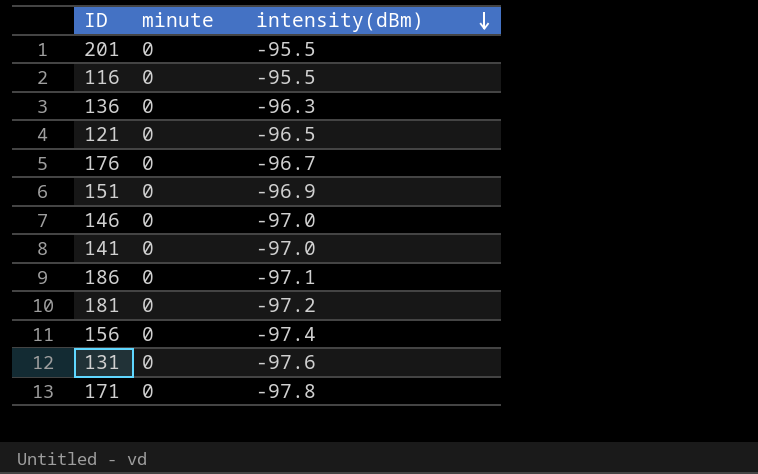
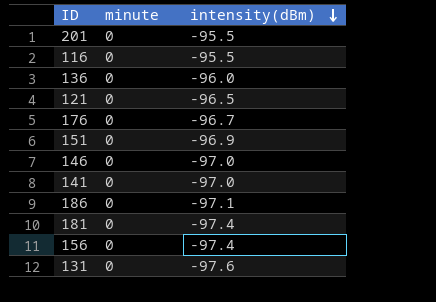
row 171: 0 | -97.8 -> none
136 | intensity(dBm): -96.3 -> -96.0
181 | intensity(dBm): -97.2 -> -97.4

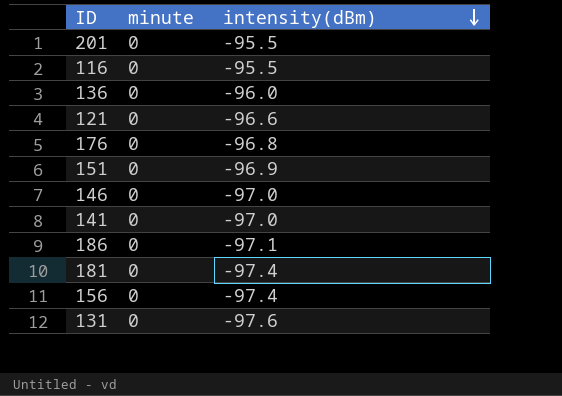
121 | intensity(dBm): -96.5 -> -96.6
176 | intensity(dBm): -96.7 -> -96.8

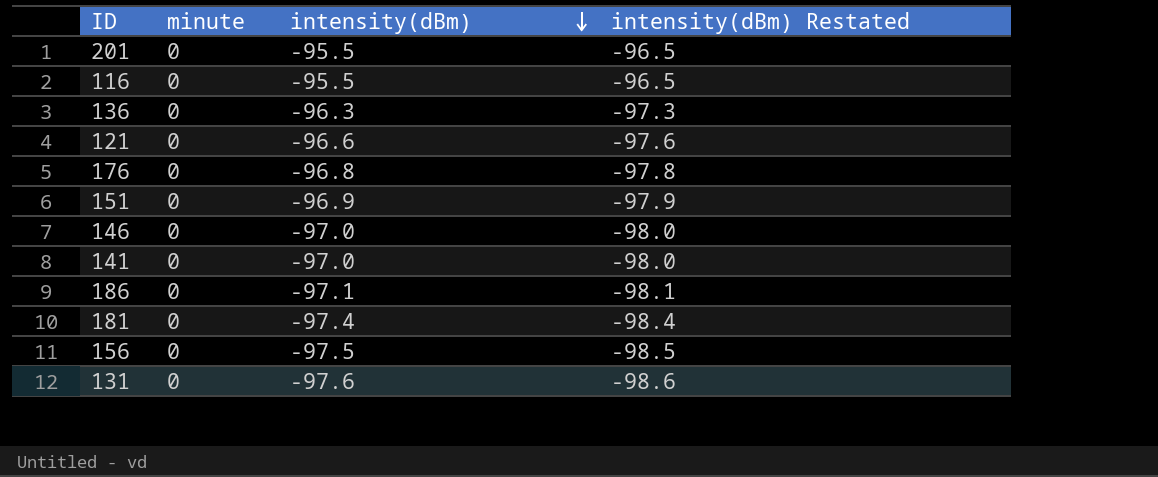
column intensity(dBm) Restated | formula: none -> [intensity(dBm)] - 1
136 | intensity(dBm): -96.0 -> -96.3
156 | intensity(dBm): -97.4 -> -97.5

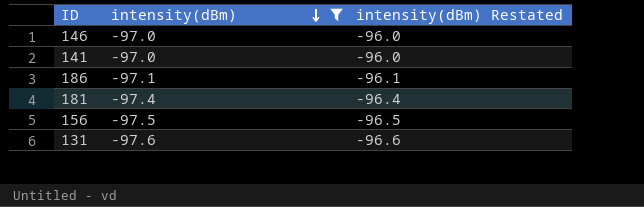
filter: none -> intensity(dBm) <= -97.0
column minute | position: 2 -> none
column intensity(dBm) Restated | formula: [intensity(dBm)] - 1 -> [intensity(dBm)] + 1

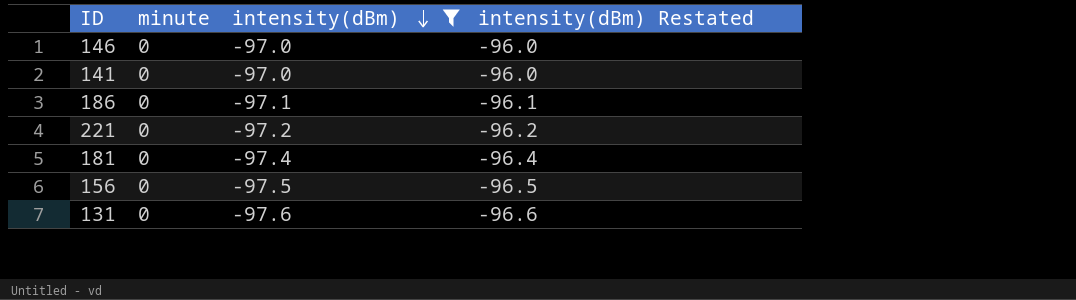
column minute | position: none -> 2
row 221: none -> 0 | -97.2 | -96.2

